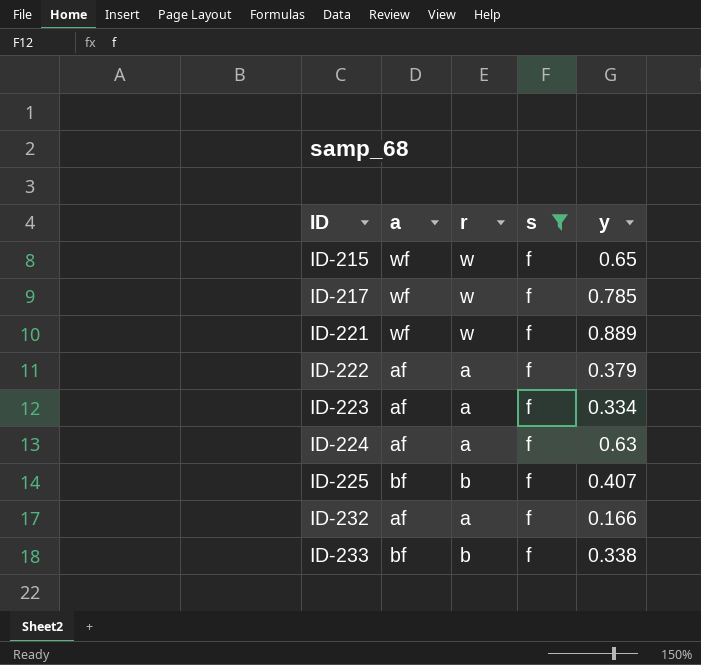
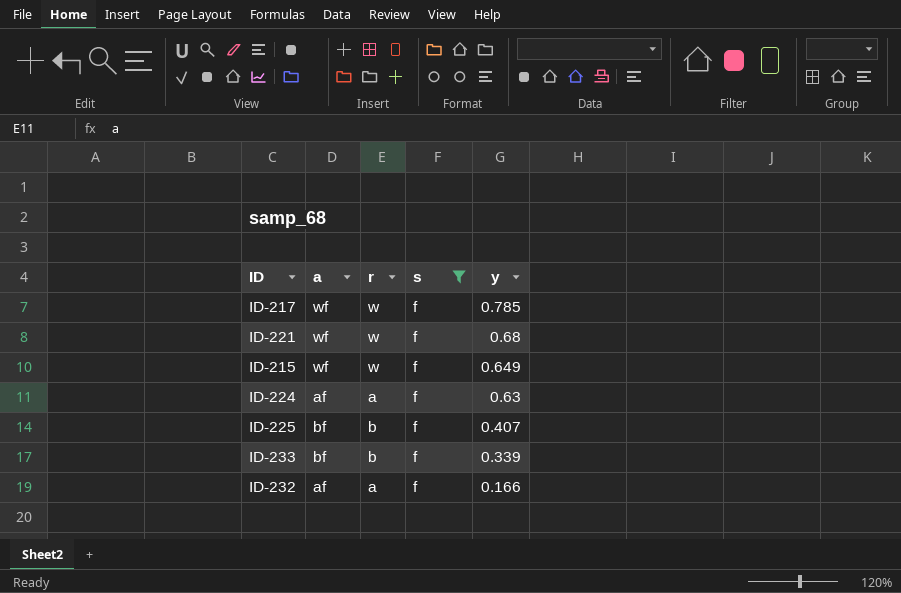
row order: ID ascending -> y descending
row ID-222: af | a | f | 0.379 -> none
row ID-223: af | a | f | 0.334 -> none
ID-221 | y: 0.889 -> 0.68
ID-215 | y: 0.65 -> 0.649
ID-233 | y: 0.338 -> 0.339

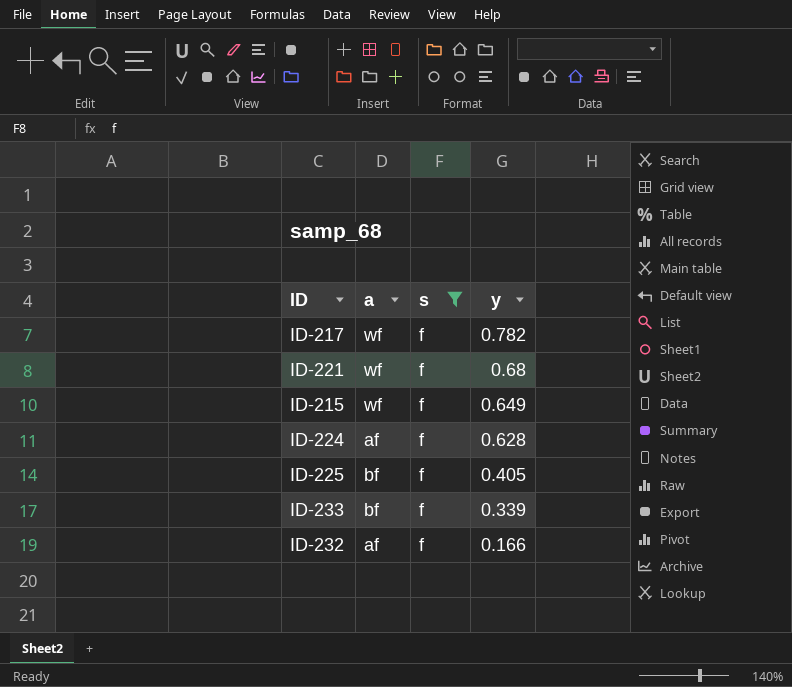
column r | position: 3 -> none
ID-217 | y: 0.785 -> 0.782
ID-224 | y: 0.63 -> 0.628
ID-225 | y: 0.407 -> 0.405

